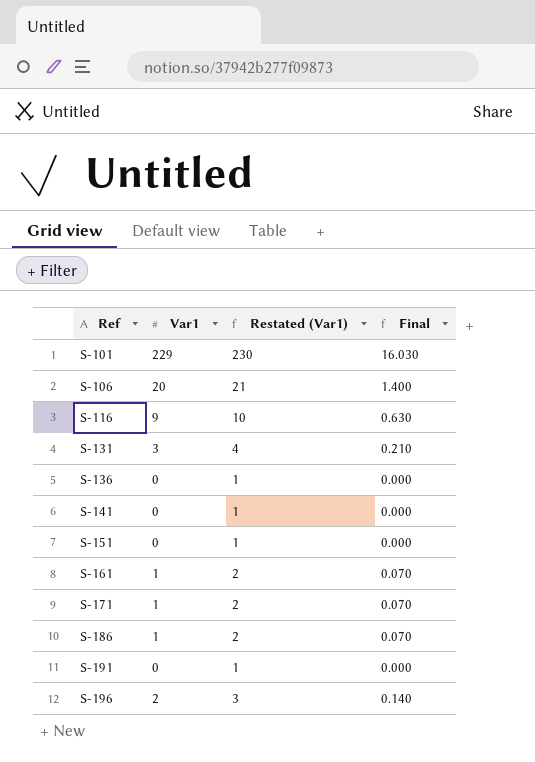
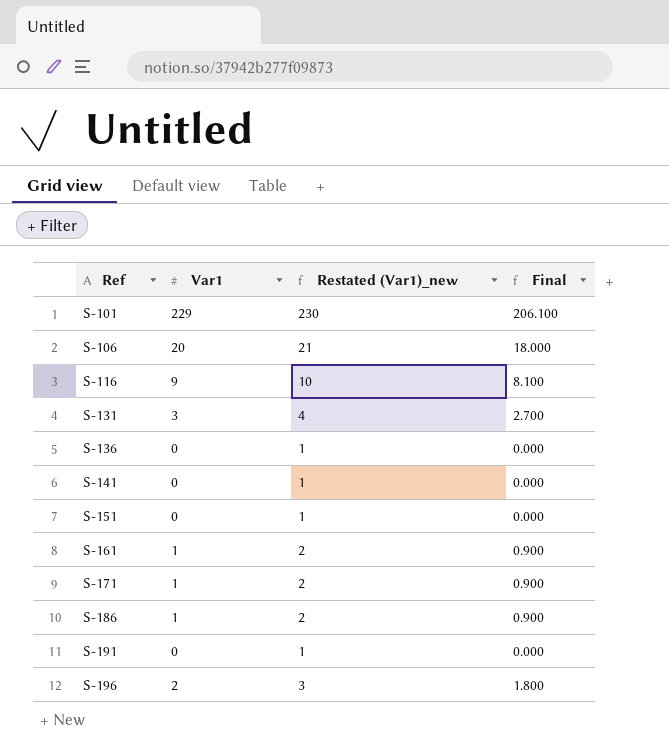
column name: Restated (Var1) -> Restated (Var1)_new
column Final | formula: [Var1] * 0.07 -> [Var1] * 0.9

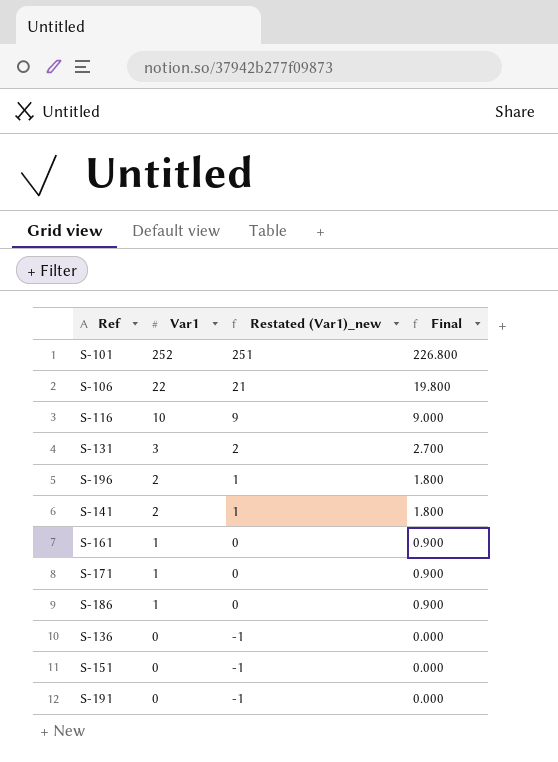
row order: Ref ascending -> Var1 descending
column Restated (Var1)_new | formula: [Var1] + 1 -> [Var1] - 1
S-101 | Var1: 229 -> 252
S-101 | Final: 206.100 -> 226.800
S-106 | Var1: 20 -> 22
S-106 | Final: 18.000 -> 19.800
S-116 | Var1: 9 -> 10
S-116 | Final: 8.100 -> 9.000
S-141 | Var1: 0 -> 2
S-141 | Final: 0.000 -> 1.800

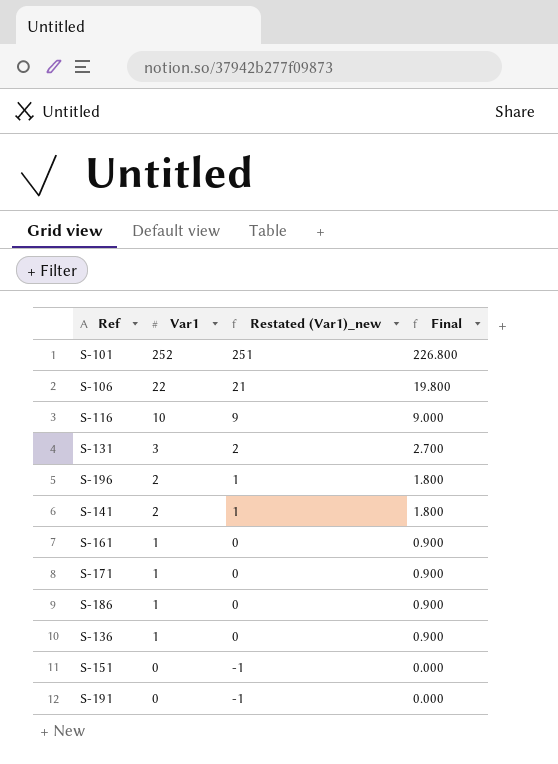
S-136 | Var1: 0 -> 1
S-136 | Restated (Var1)_new: -1 -> 0
S-136 | Final: 0.000 -> 0.900

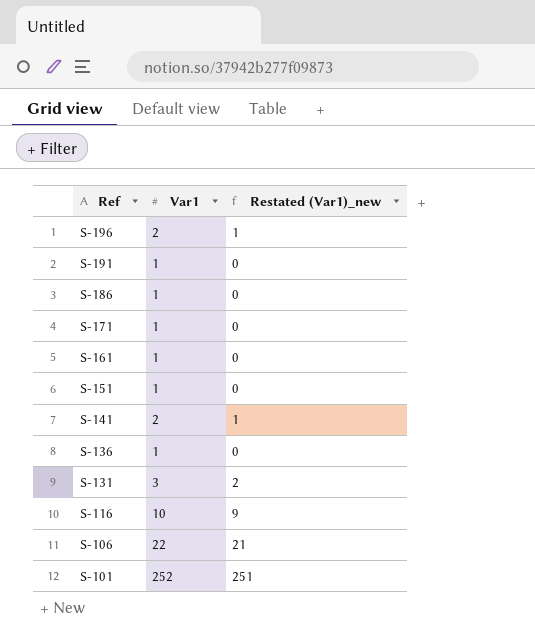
row order: Var1 descending -> Ref descending
column Final | formula: [Var1] * 0.9 -> none
S-191 | Var1: 0 -> 1
S-191 | Restated (Var1)_new: -1 -> 0
S-151 | Var1: 0 -> 1
S-151 | Restated (Var1)_new: -1 -> 0

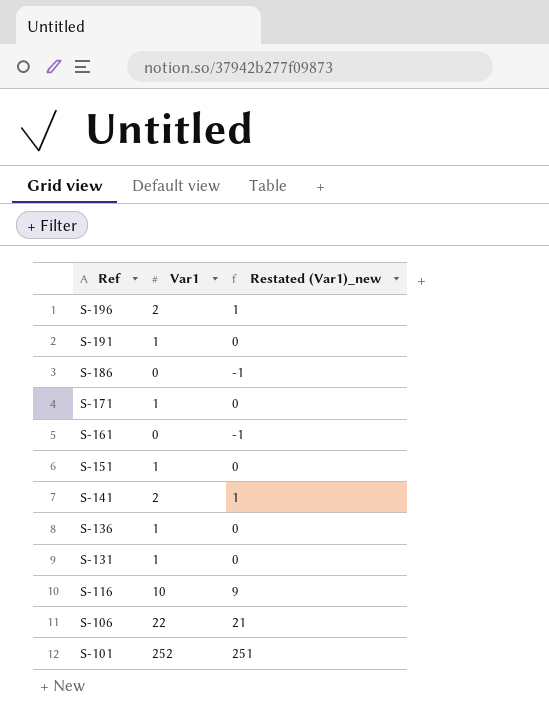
S-186 | Var1: 1 -> 0
S-186 | Restated (Var1)_new: 0 -> -1
S-161 | Var1: 1 -> 0
S-161 | Restated (Var1)_new: 0 -> -1
S-131 | Var1: 3 -> 1
S-131 | Restated (Var1)_new: 2 -> 0

